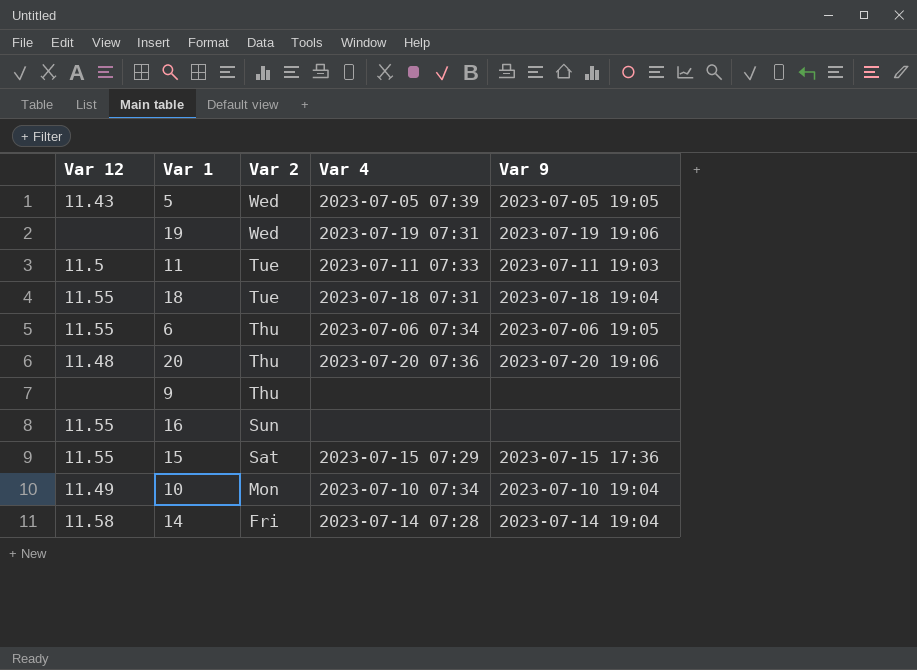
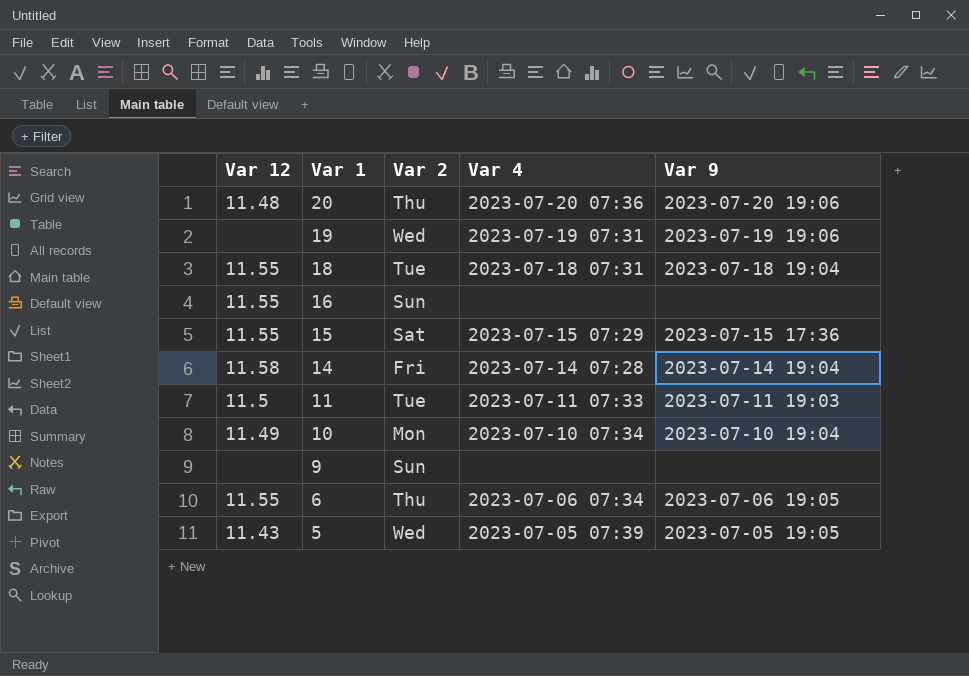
row order: Var 2 descending -> Var 1 descending
9 | Var 2: Thu -> Sun

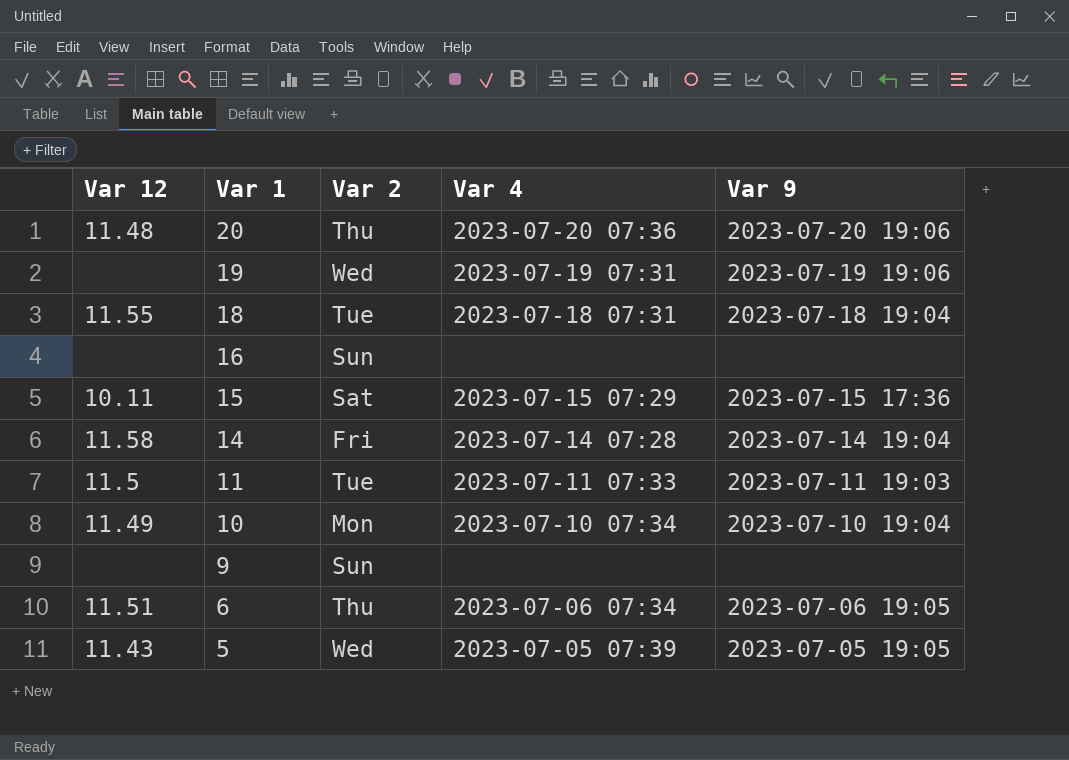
16 | Var 12: 11.55 -> none
15 | Var 12: 11.55 -> 10.11
6 | Var 12: 11.55 -> 11.51

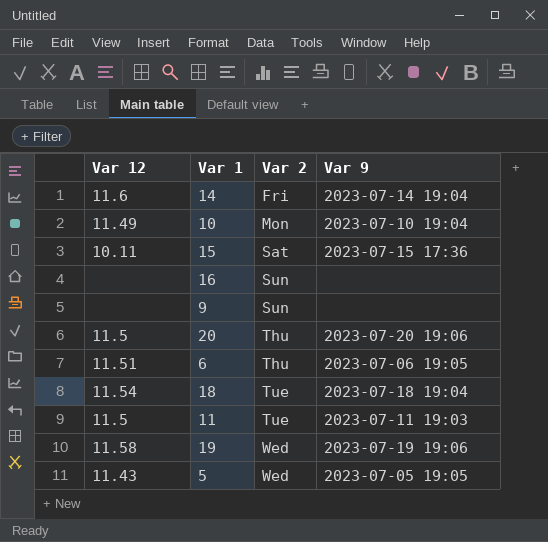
row order: Var 1 descending -> Var 2 ascending
column Var 4 | position: 4 -> none
14 | Var 12: 11.58 -> 11.6
20 | Var 12: 11.48 -> 11.5
18 | Var 12: 11.55 -> 11.54
19 | Var 12: none -> 11.58

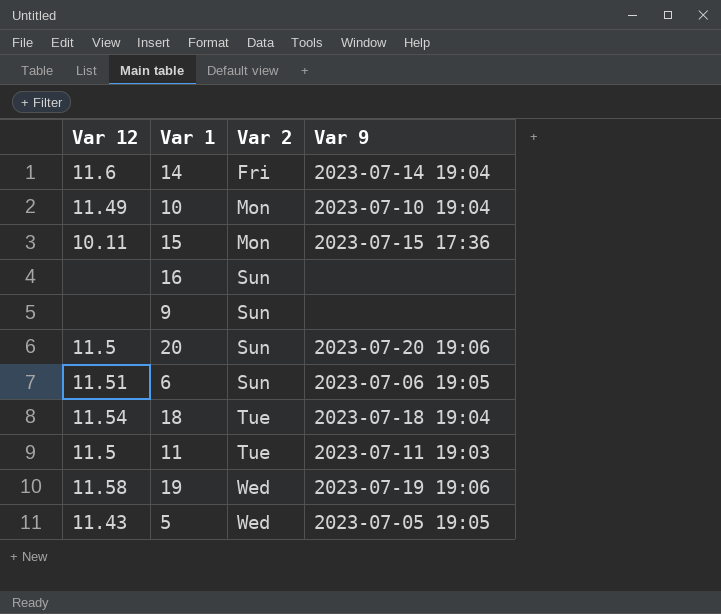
15 | Var 2: Sat -> Mon
20 | Var 2: Thu -> Sun
6 | Var 2: Thu -> Sun

